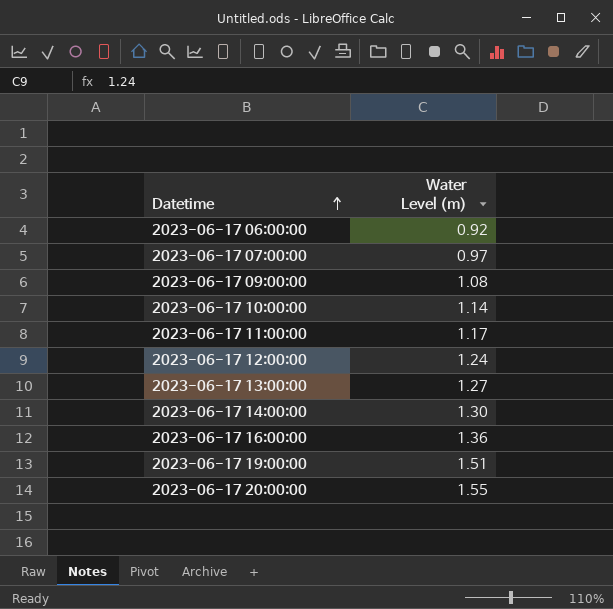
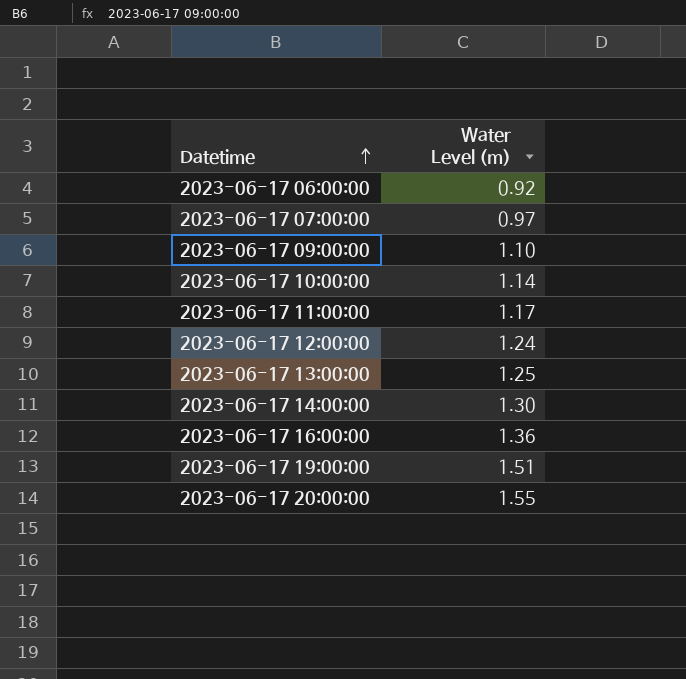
2023-06-17 09:00:00 | Water Level (m): 1.08 -> 1.10
2023-06-17 13:00:00 | Water Level (m): 1.27 -> 1.25

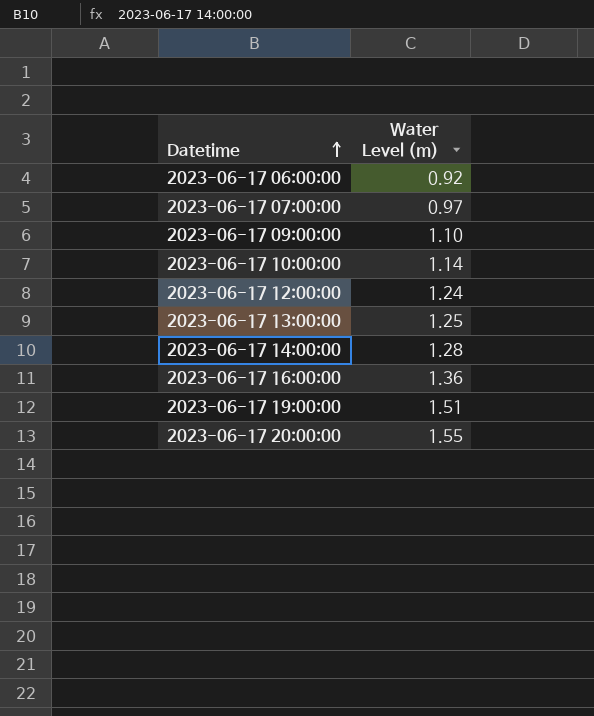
row 2023-06-17 11:00:00: 1.17 -> none
2023-06-17 14:00:00 | Water Level (m): 1.30 -> 1.28

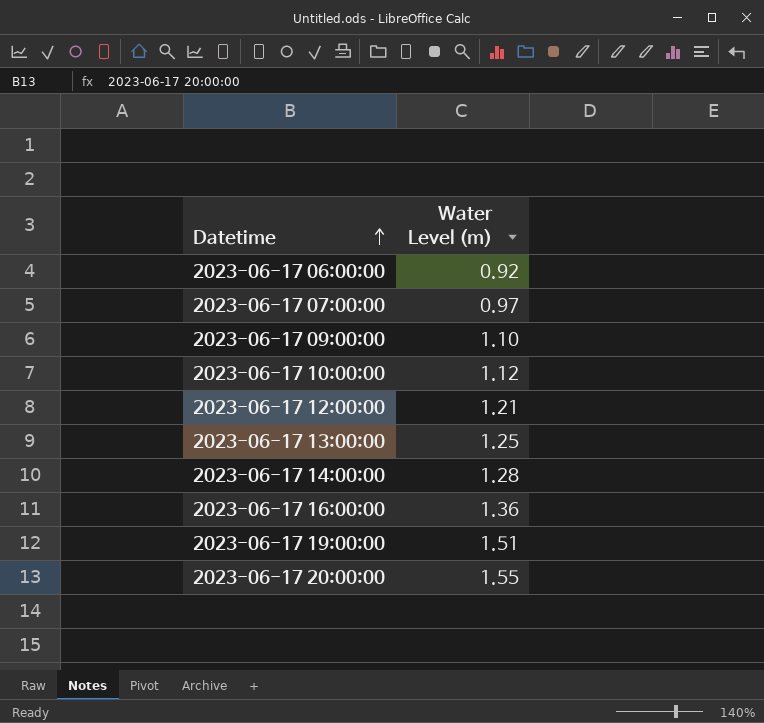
2023-06-17 10:00:00 | Water Level (m): 1.14 -> 1.12
2023-06-17 12:00:00 | Water Level (m): 1.24 -> 1.21

